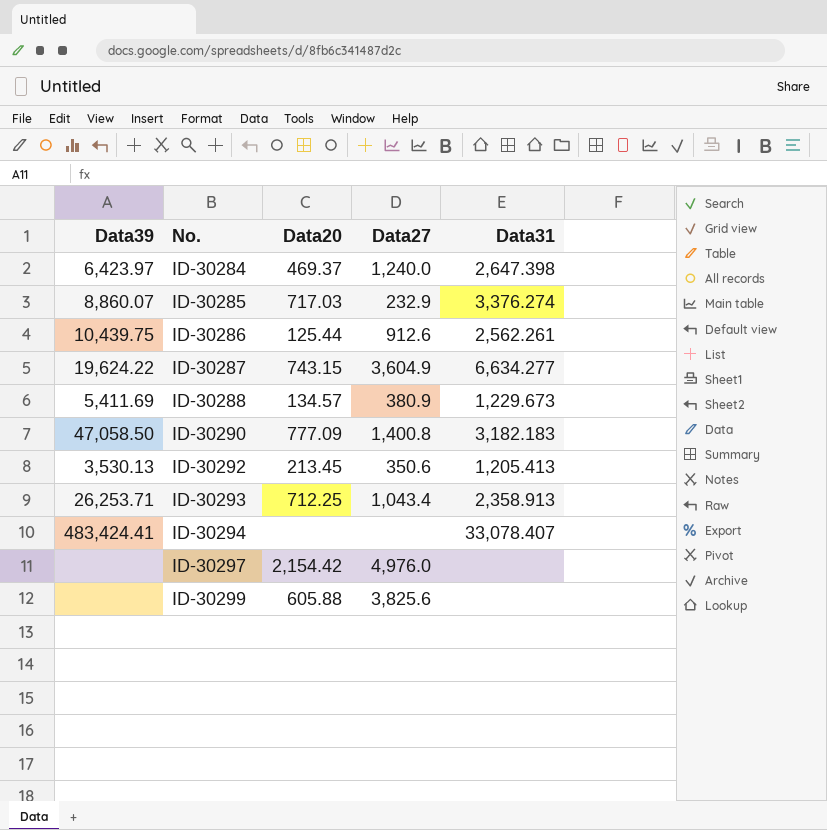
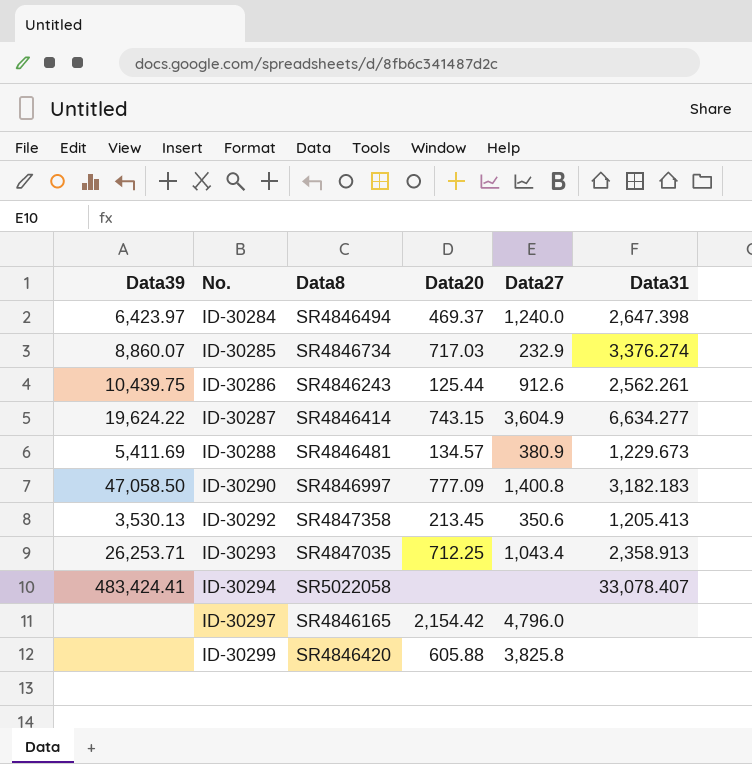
column Data8 | position: none -> 3
ID-30297 | Data27: 4,976.0 -> 4,796.0
ID-30299 | Data27: 3,825.6 -> 3,825.8

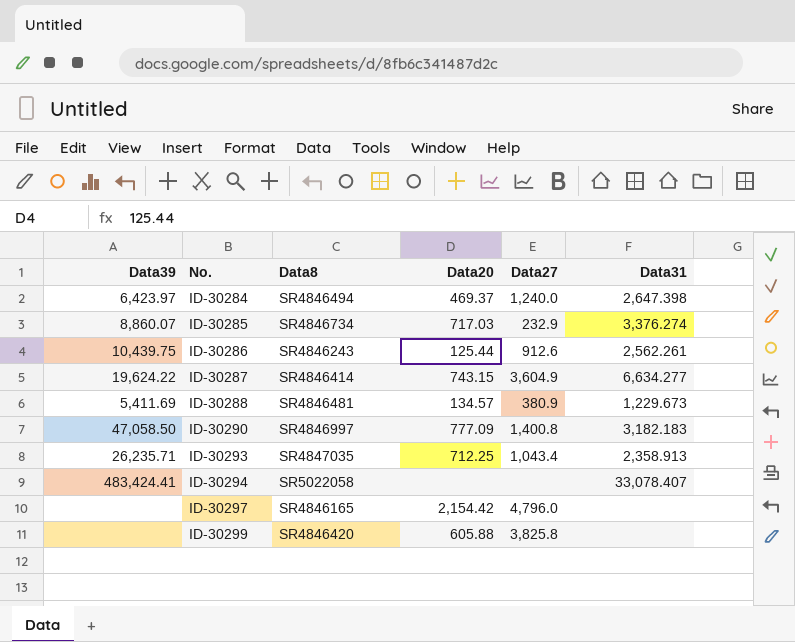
row ID-30292: 3,530.13 | SR4847358 | 213.45 | 350.6 | 1,205.413 -> none
ID-30293 | Data39: 26,253.71 -> 26,235.71

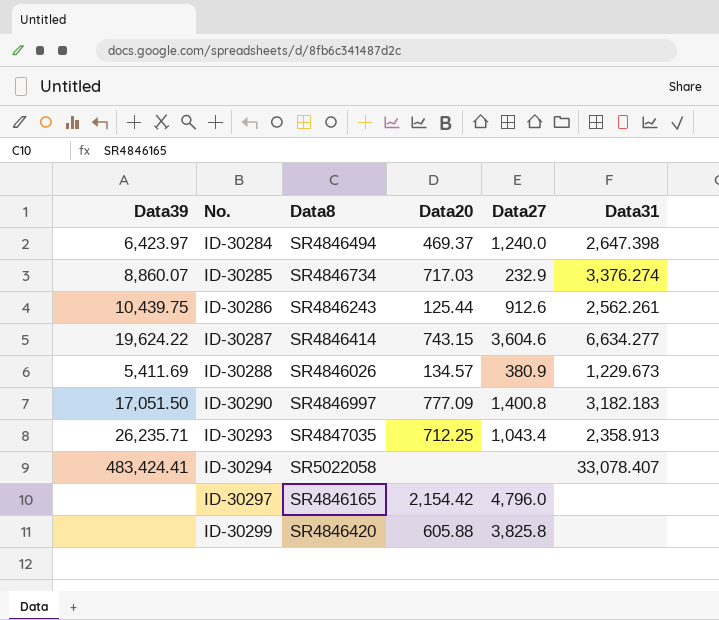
ID-30287 | Data27: 3,604.9 -> 3,604.6
ID-30288 | Data8: SR4846481 -> SR4846026
ID-30290 | Data39: 47,058.50 -> 17,051.50

